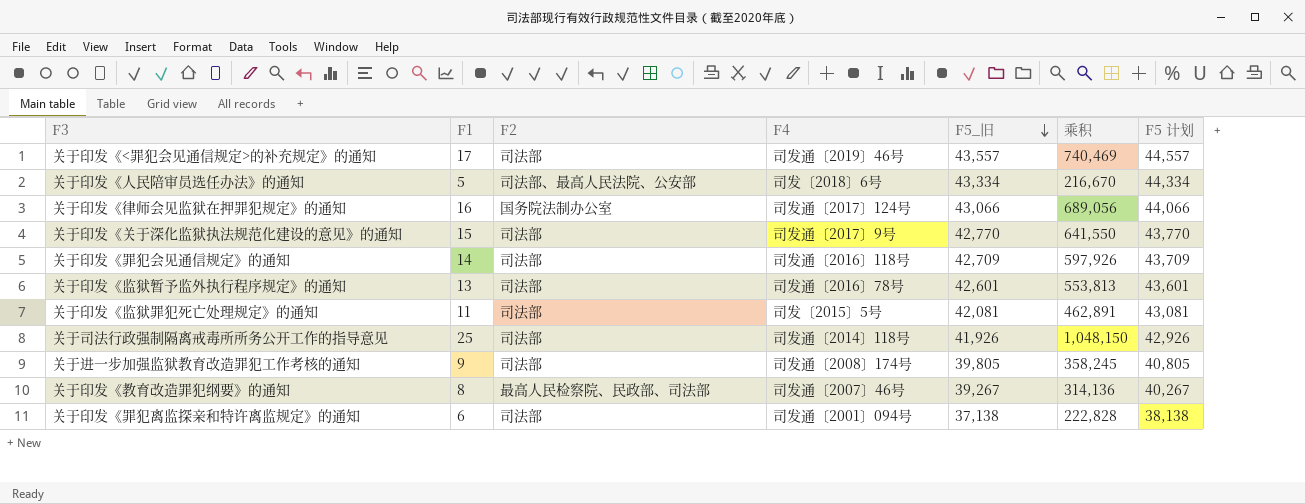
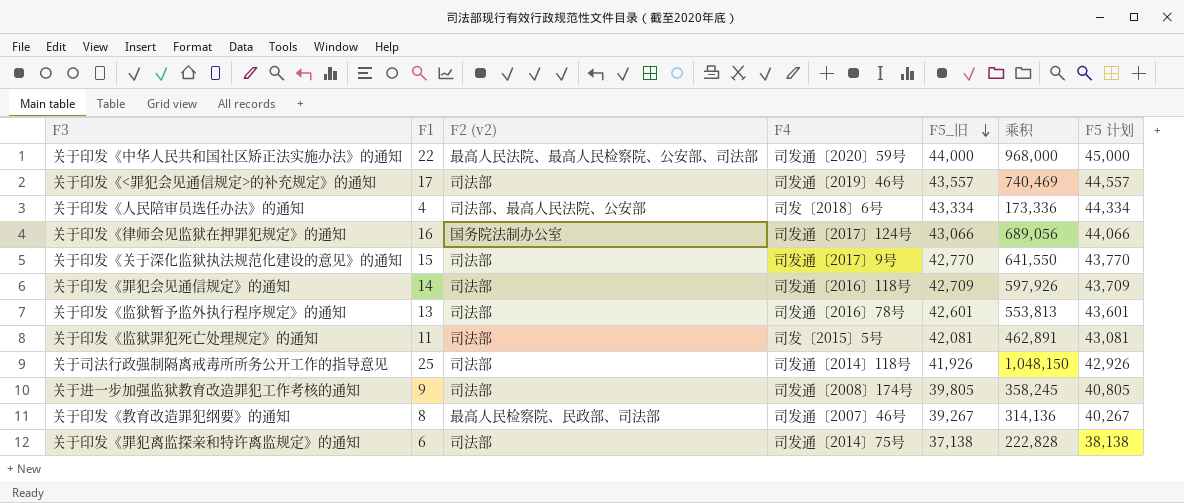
column name: F2 -> F2 (v2)
row 关于印发《中华人民共和国社区矫正法实施办法》的通知: none -> 22 | 最高人民法院、最高人民检察院、公安部、司法部 | 司发通〔2020〕59号 | 44,000 | 968,000 | 45,000
关于印发《人民陪审员选任办法》的通知 | F1: 5 -> 4
关于印发《人民陪审员选任办法》的通知 | 乘积: 216,670 -> 173,336
关于印发《罪犯离监探亲和特许离监规定》的通知 | F4: 司发通〔2001〕094号 -> 司发通〔2014〕75号

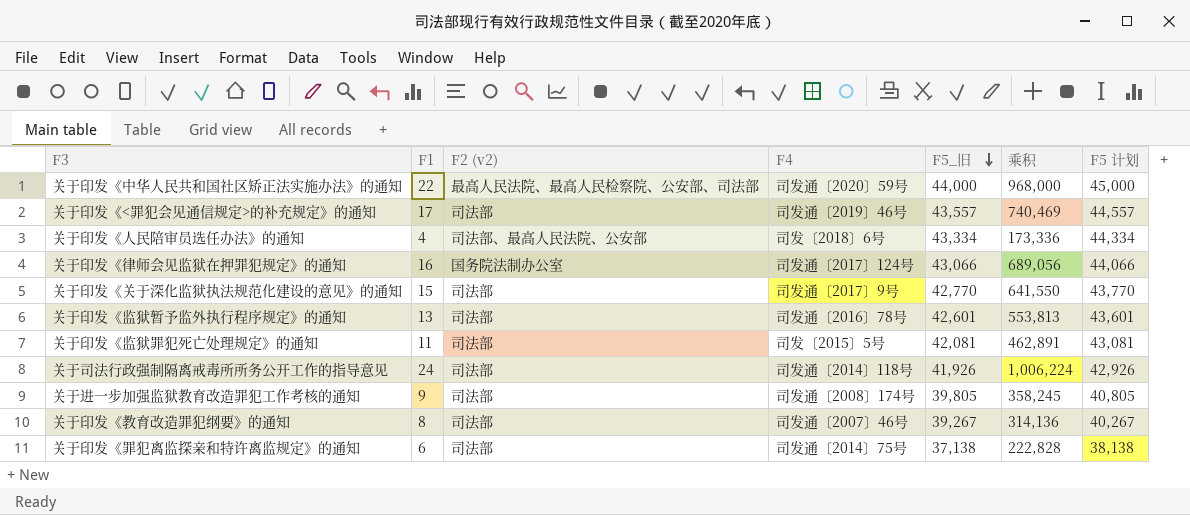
row 关于印发《罪犯会见通信规定》的通知: 14 | 司法部 | 司发通〔2016〕118号 | 42,709 | 597,926 | 43,709 -> none
关于司法行政强制隔离戒毒所所务公开工作的指导意见 | F1: 25 -> 24
关于司法行政强制隔离戒毒所所务公开工作的指导意见 | 乘积: 1,048,150 -> 1,006,224
关于印发《教育改造罪犯纲要》的通知 | F2 (v2): 最高人民检察院、民政部、司法部 -> 司法部

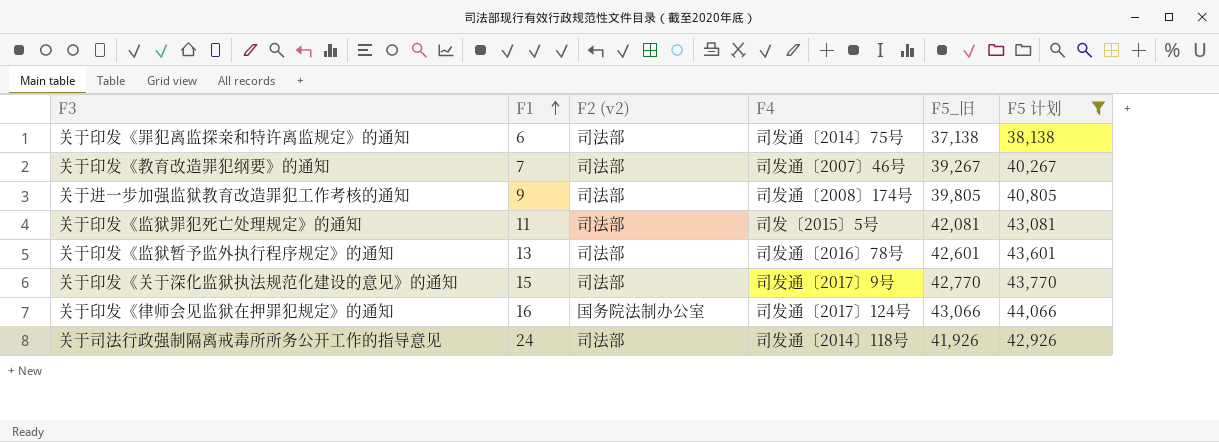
filter: none -> F5 计划 <= 44,066
row order: F5_旧 descending -> F1 ascending
column 乘积 | formula: [F1] * [F5_旧] -> none
关于印发《教育改造罪犯纲要》的通知 | F1: 8 -> 7

